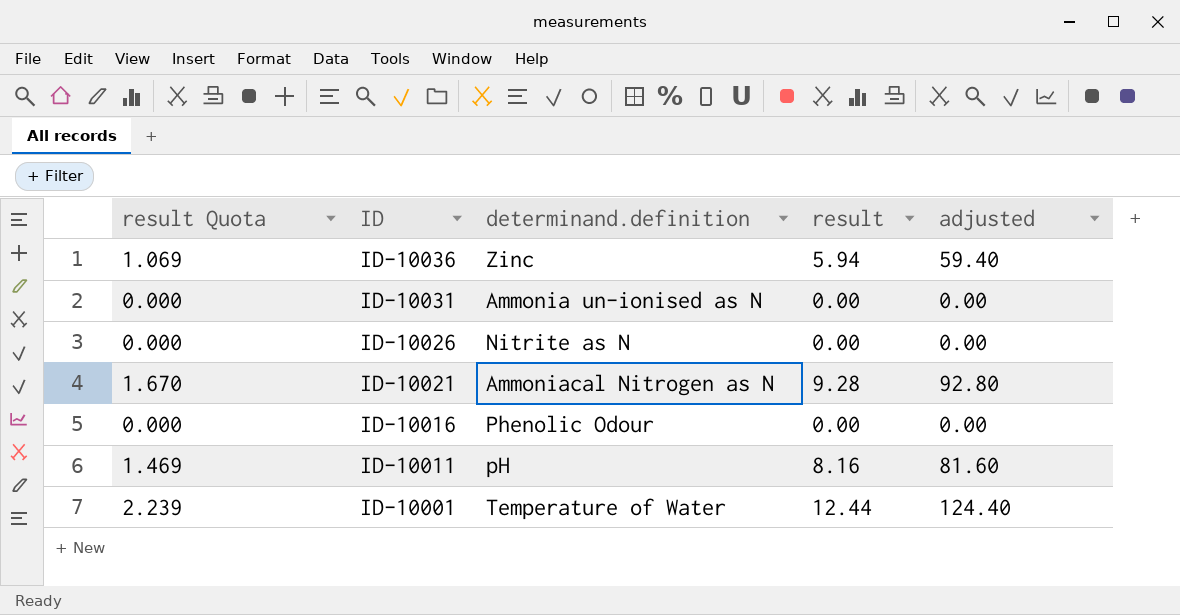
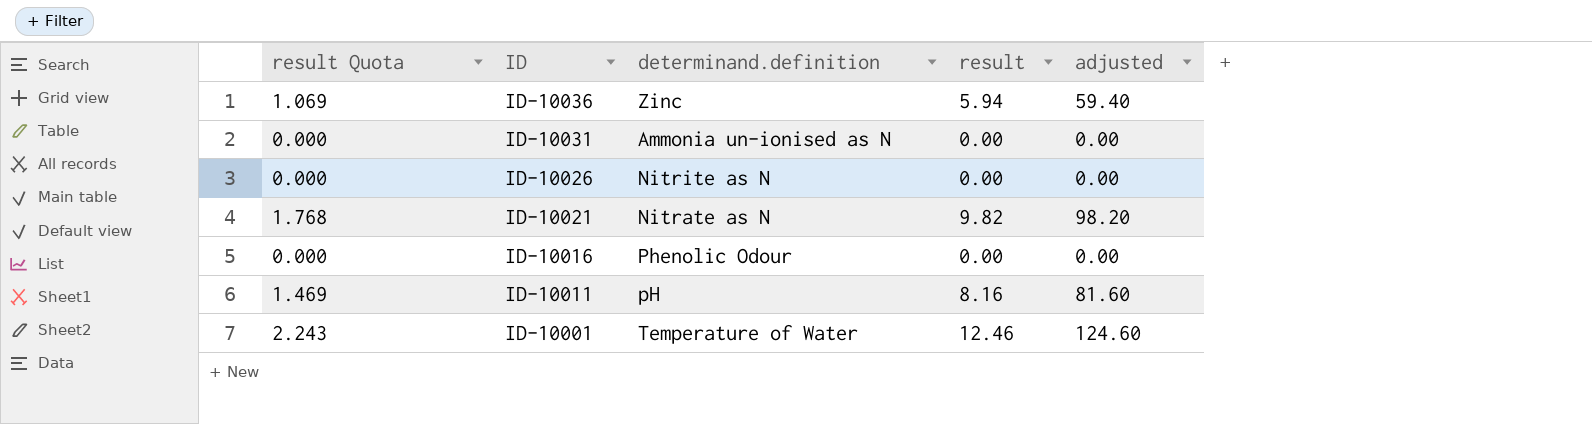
ID-10021 | result Quota: 1.670 -> 1.768
ID-10021 | determinand.definition: Ammoniacal Nitrogen as N -> Nitrate as N
ID-10021 | result: 9.28 -> 9.82
ID-10021 | adjusted: 92.80 -> 98.20
ID-10001 | result Quota: 2.239 -> 2.243
ID-10001 | result: 12.44 -> 12.46
ID-10001 | adjusted: 124.40 -> 124.60

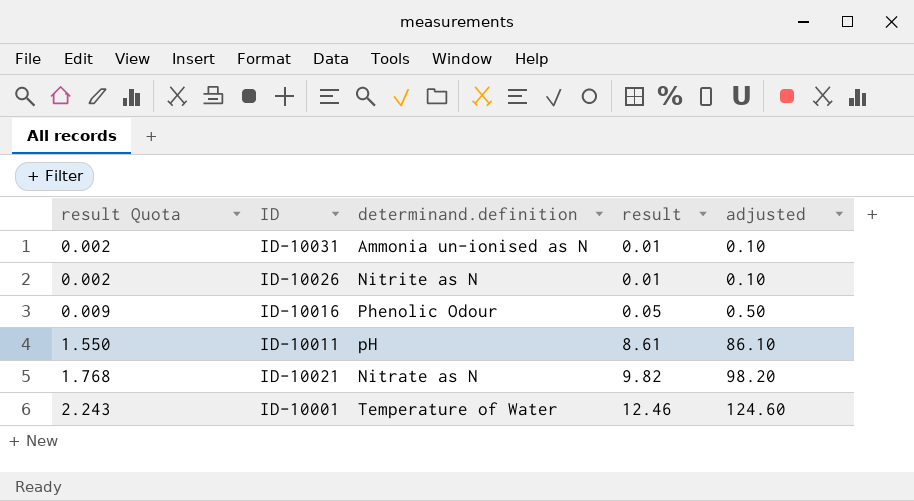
row order: ID descending -> result Quota ascending
row ID-10036: 1.069 | Zinc | 5.94 | 59.40 -> none
ID-10031 | result Quota: 0.000 -> 0.002
ID-10031 | result: 0.00 -> 0.01
ID-10031 | adjusted: 0.00 -> 0.10
ID-10026 | result Quota: 0.000 -> 0.002
ID-10026 | result: 0.00 -> 0.01
ID-10026 | adjusted: 0.00 -> 0.10
ID-10016 | result Quota: 0.000 -> 0.009
ID-10016 | result: 0.00 -> 0.05
ID-10016 | adjusted: 0.00 -> 0.50
ID-10011 | result Quota: 1.469 -> 1.550
ID-10011 | result: 8.16 -> 8.61
ID-10011 | adjusted: 81.60 -> 86.10

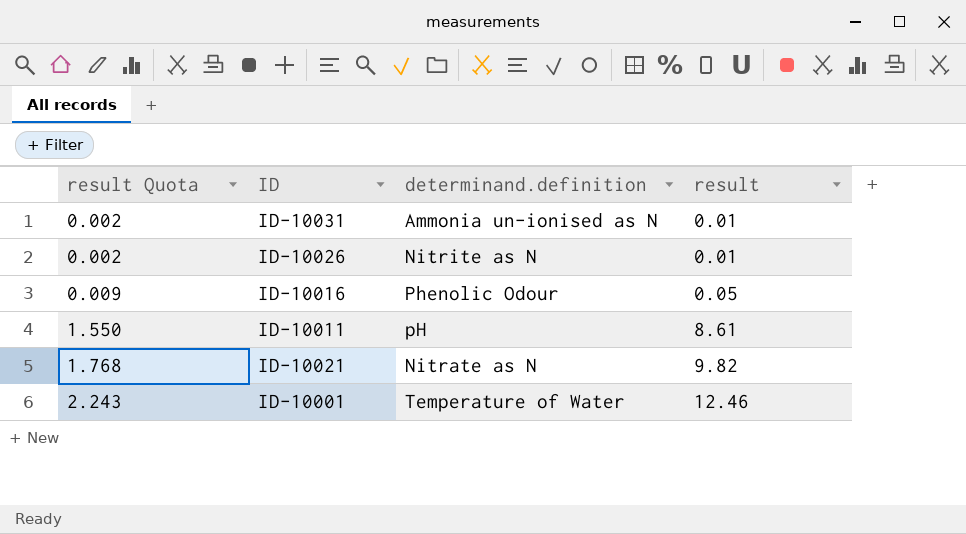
column adjusted | formula: [result] * 10 -> none

